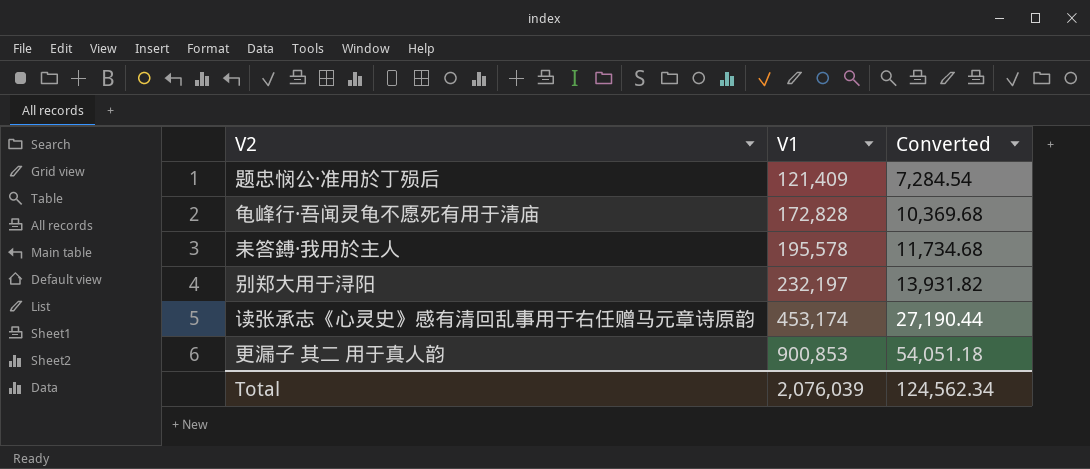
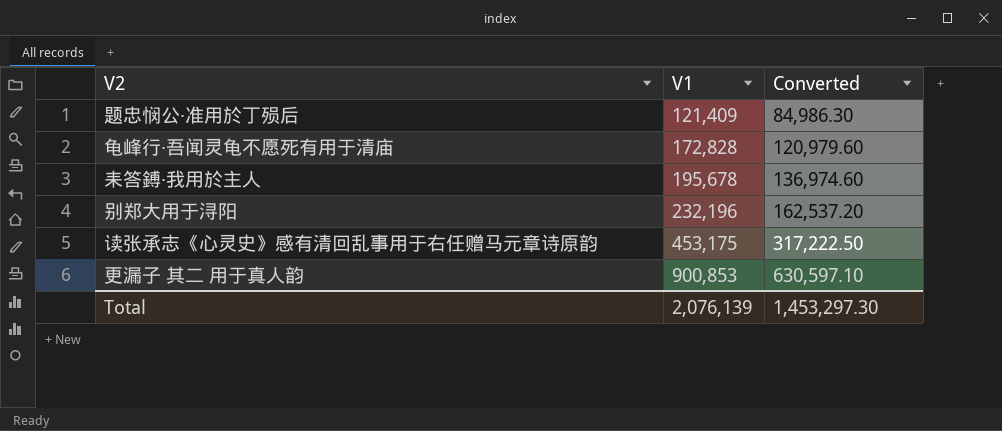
column Converted | formula: [V1] * 0.06 -> [V1] * 0.7
耒答鎛·我用於主人 | V1: 195,578 -> 195,678
别郑大用于浔阳 | V1: 232,197 -> 232,196
读张承志《心灵史》感有清回乱事用于右任赠马元章诗原韵 | V1: 453,174 -> 453,175
Total | V1: 2,076,039 -> 2,076,139
Total | Converted: 124,562.34 -> 1,453,297.30

